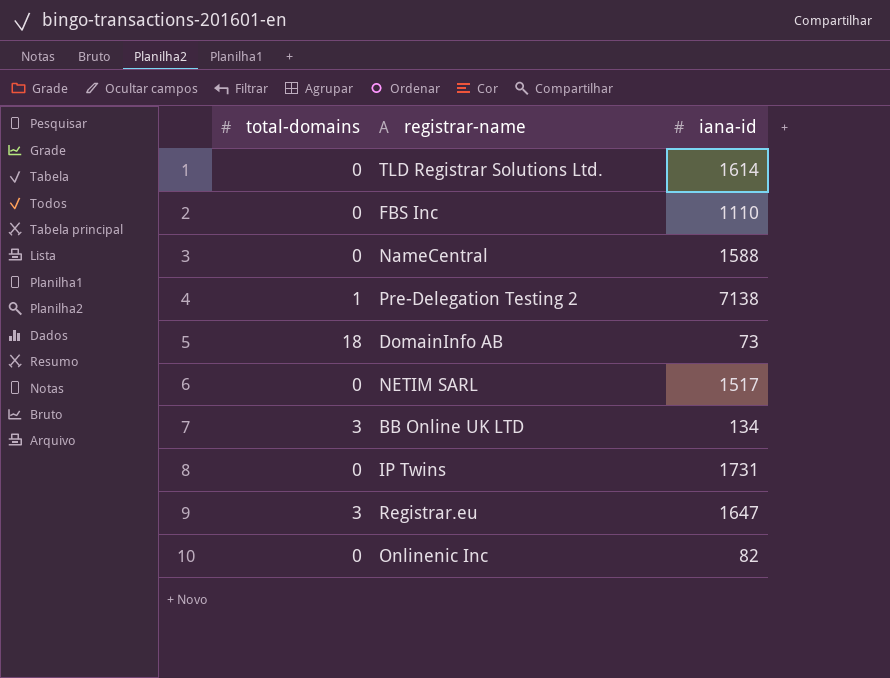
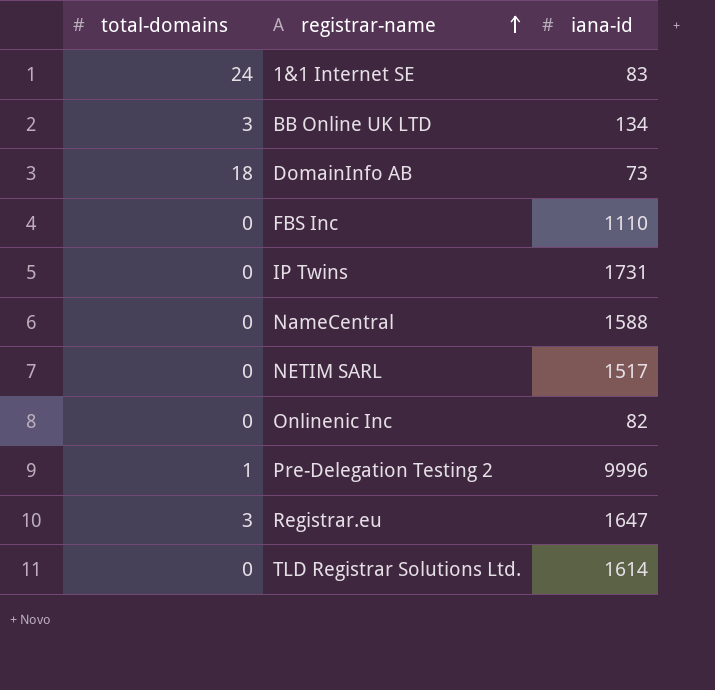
row order: none -> registrar-name ascending
row 1&1 Internet SE: none -> 24 | 83
Pre-Delegation Testing 2 | iana-id: 7138 -> 9996

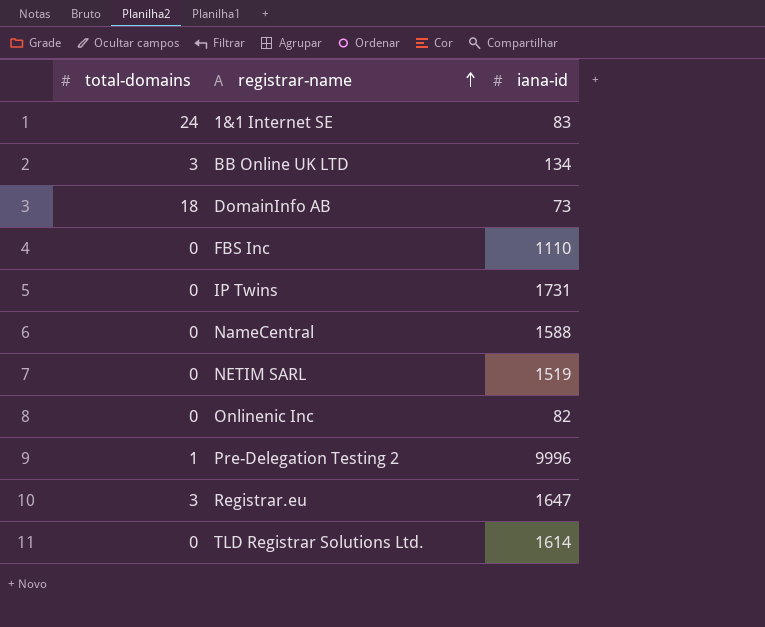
NETIM SARL | iana-id: 1517 -> 1519

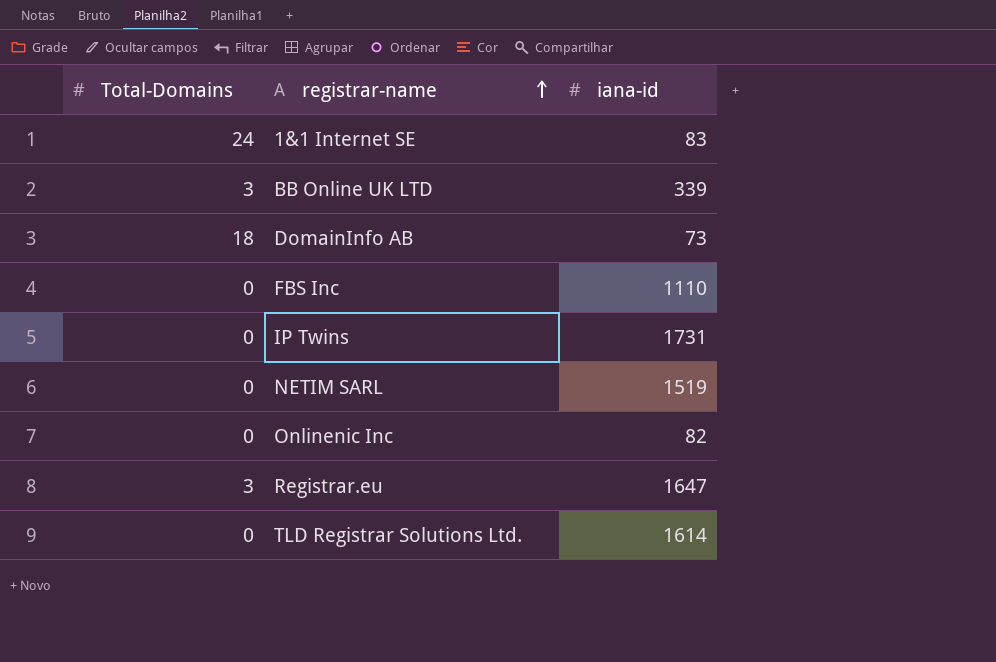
column name: total-domains -> Total-Domains
row NameCentral: 0 | 1588 -> none
row Pre-Delegation Testing 2: 1 | 9996 -> none
BB Online UK LTD | iana-id: 134 -> 339

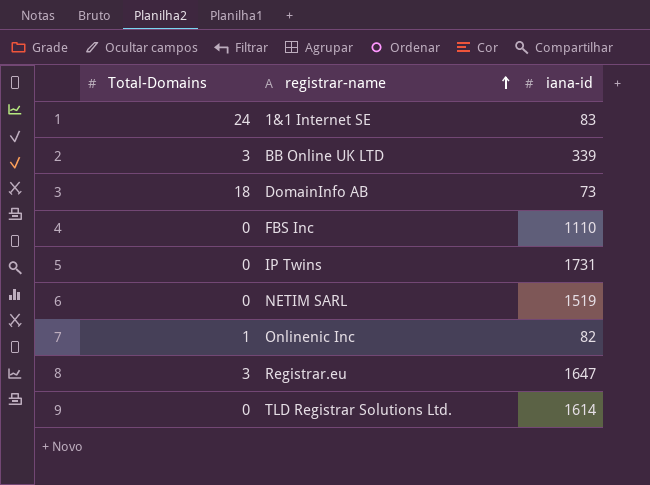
Onlinenic Inc | Total-Domains: 0 -> 1

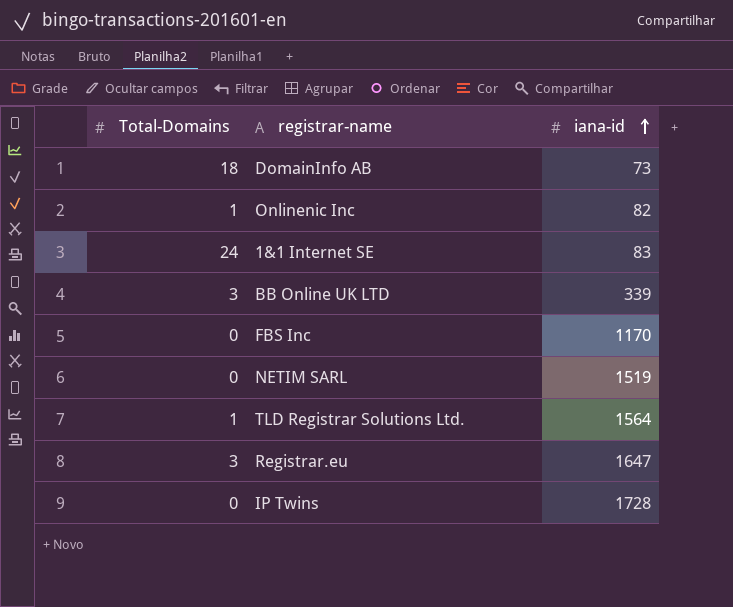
row order: registrar-name ascending -> iana-id ascending
FBS Inc | iana-id: 1110 -> 1170
TLD Registrar Solutions Ltd. | Total-Domains: 0 -> 1
TLD Registrar Solutions Ltd. | iana-id: 1614 -> 1564
IP Twins | iana-id: 1731 -> 1728

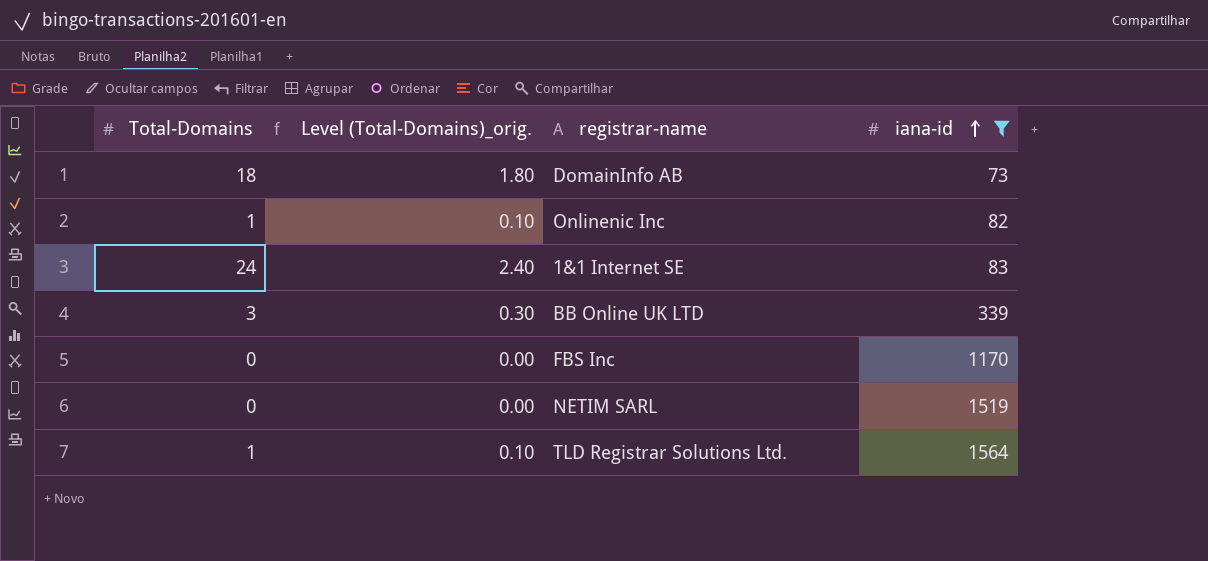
filter: none -> iana-id <= 1564
column Level (Total-Domains)_orig. | formula: none -> [Total-Domains] * 0.1

